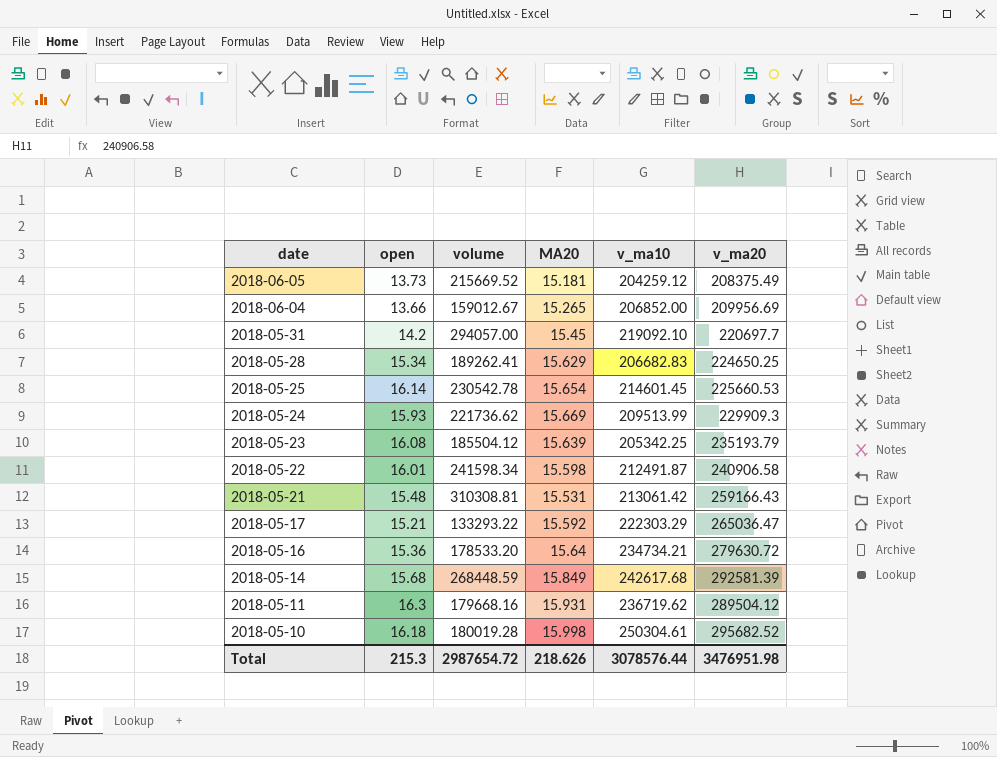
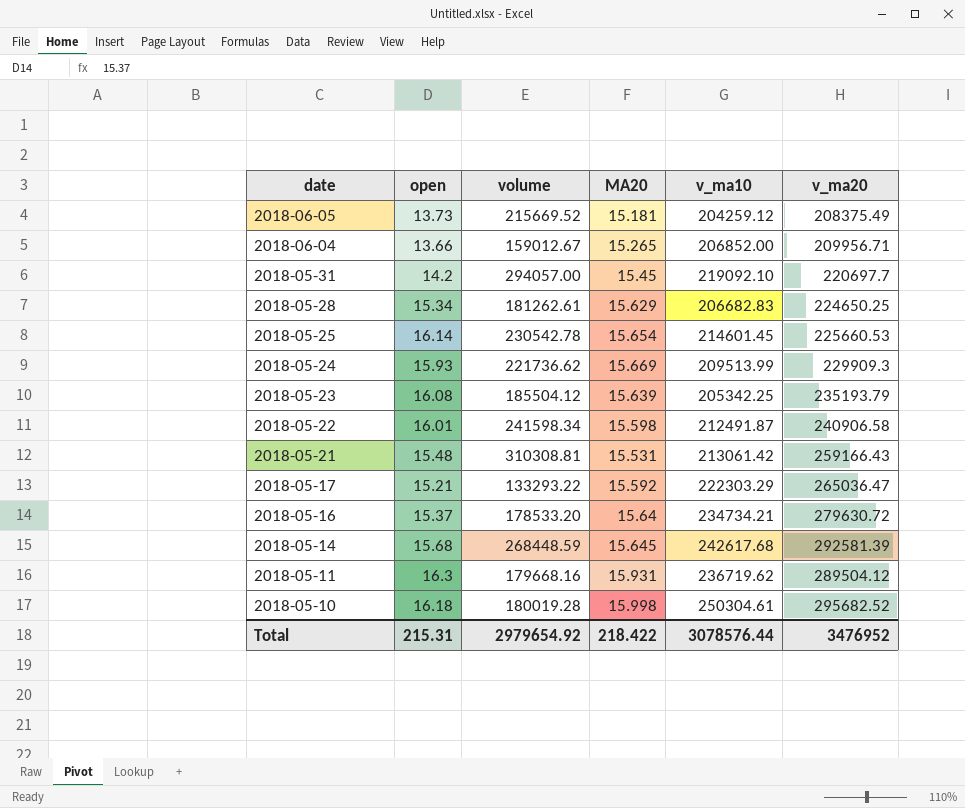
2018-06-04 | v_ma20: 209956.69 -> 209956.71
2018-05-28 | volume: 189262.41 -> 181262.61
2018-05-16 | open: 15.36 -> 15.37
2018-05-14 | MA20: 15.849 -> 15.645
Total | open: 215.3 -> 215.31
Total | volume: 2987654.72 -> 2979654.92
Total | MA20: 218.626 -> 218.422
Total | v_ma20: 3476951.98 -> 3476952

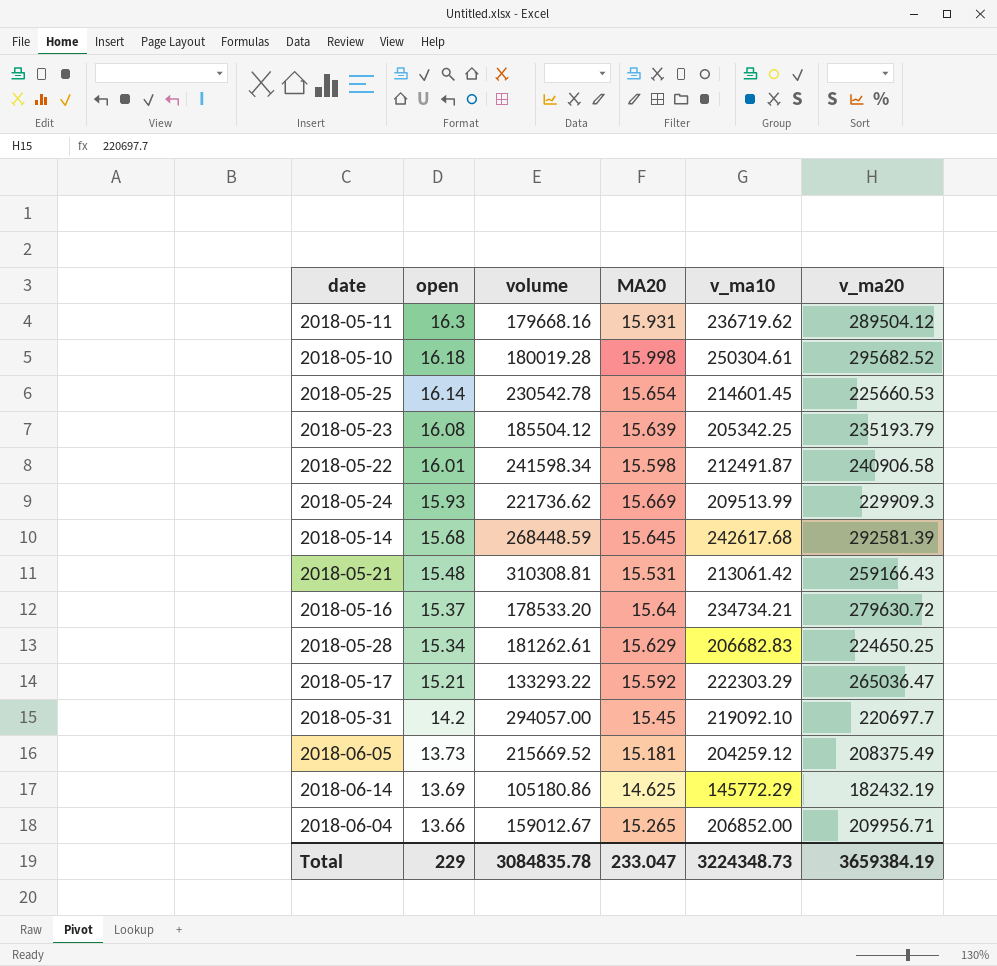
row order: date descending -> open descending
row 2018-06-14: none -> 13.69 | 105180.86 | 14.625 | 145772.29 | 182432.19
Total | open: 215.31 -> 229
Total | volume: 2979654.92 -> 3084835.78
Total | MA20: 218.422 -> 233.047
Total | v_ma10: 3078576.44 -> 3224348.73
Total | v_ma20: 3476952 -> 3659384.19

